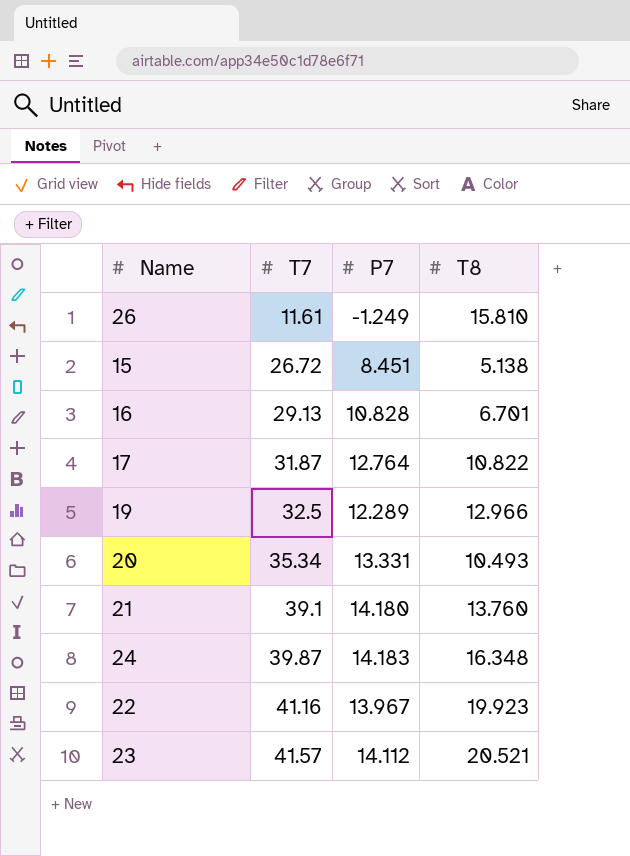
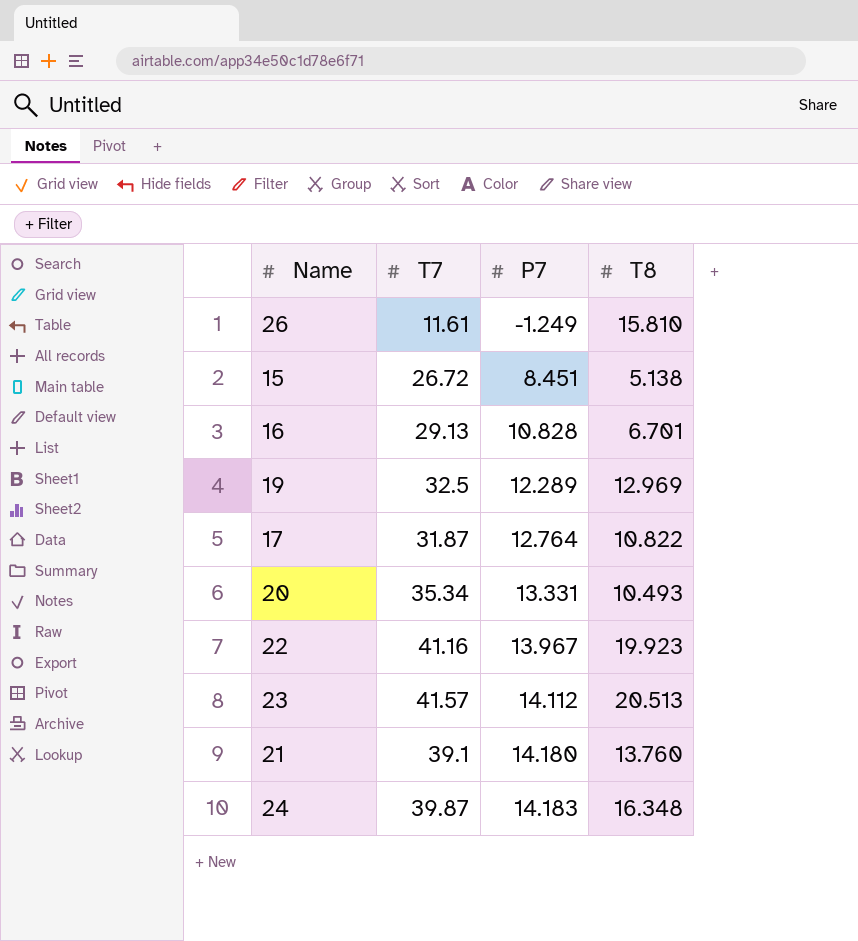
row order: T7 ascending -> P7 ascending
19 | T8: 12.966 -> 12.969
23 | T8: 20.521 -> 20.513

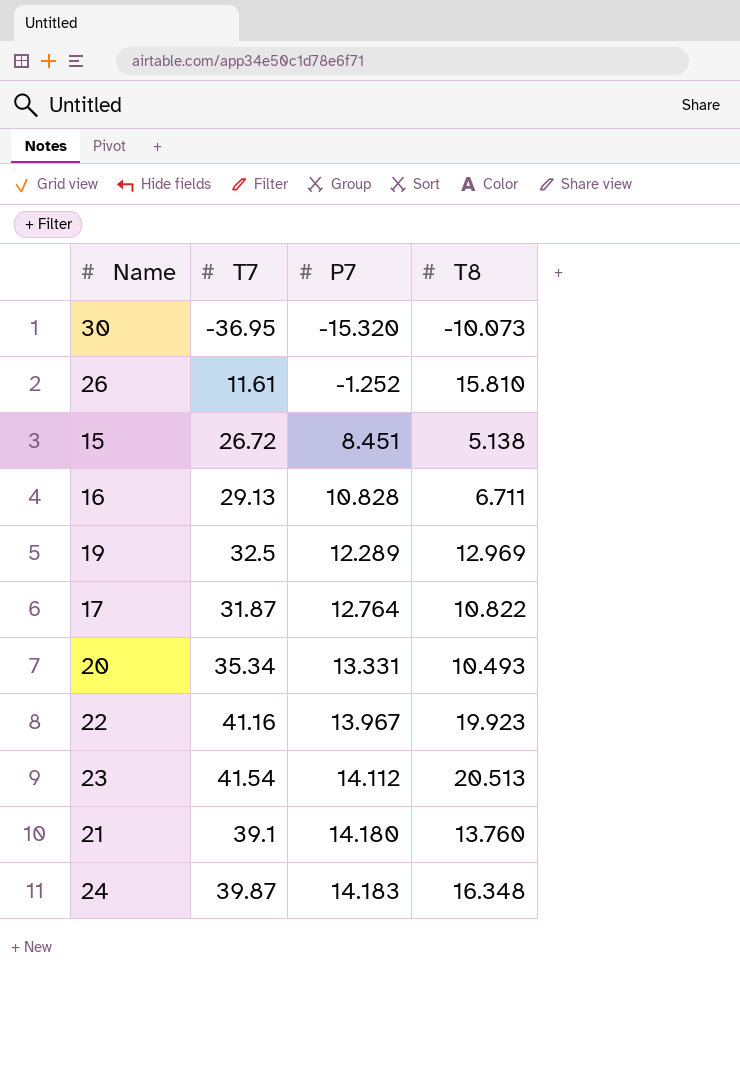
row 30: none -> -36.95 | -15.320 | -10.073
26 | P7: -1.249 -> -1.252
16 | T8: 6.701 -> 6.711
23 | T7: 41.57 -> 41.54

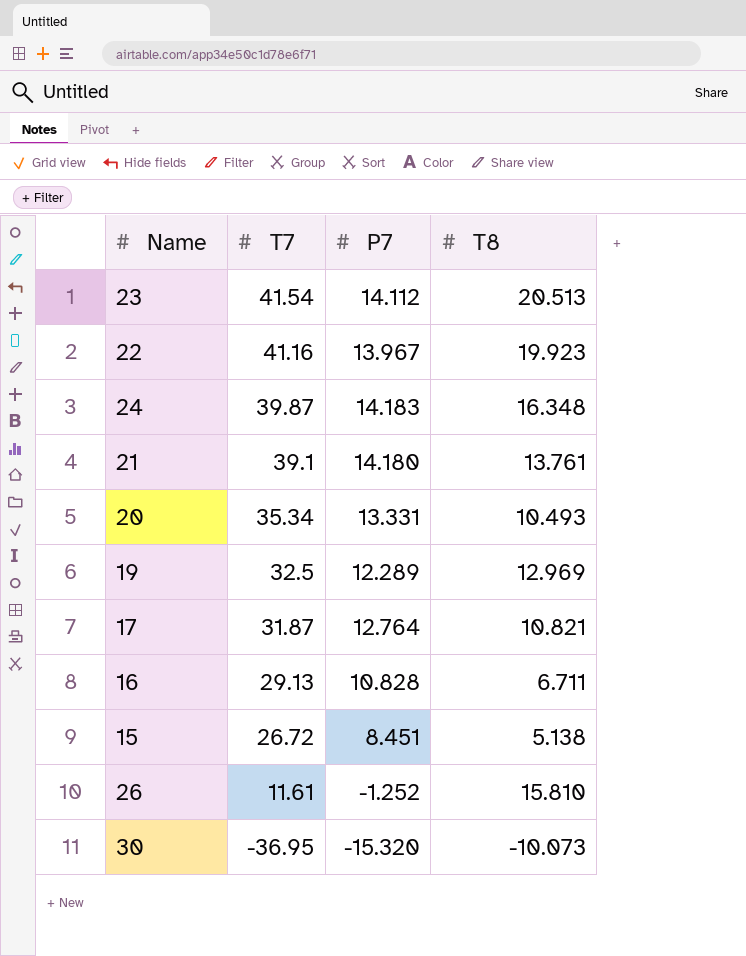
row order: P7 ascending -> T7 descending
21 | T8: 13.760 -> 13.761
17 | T8: 10.822 -> 10.821

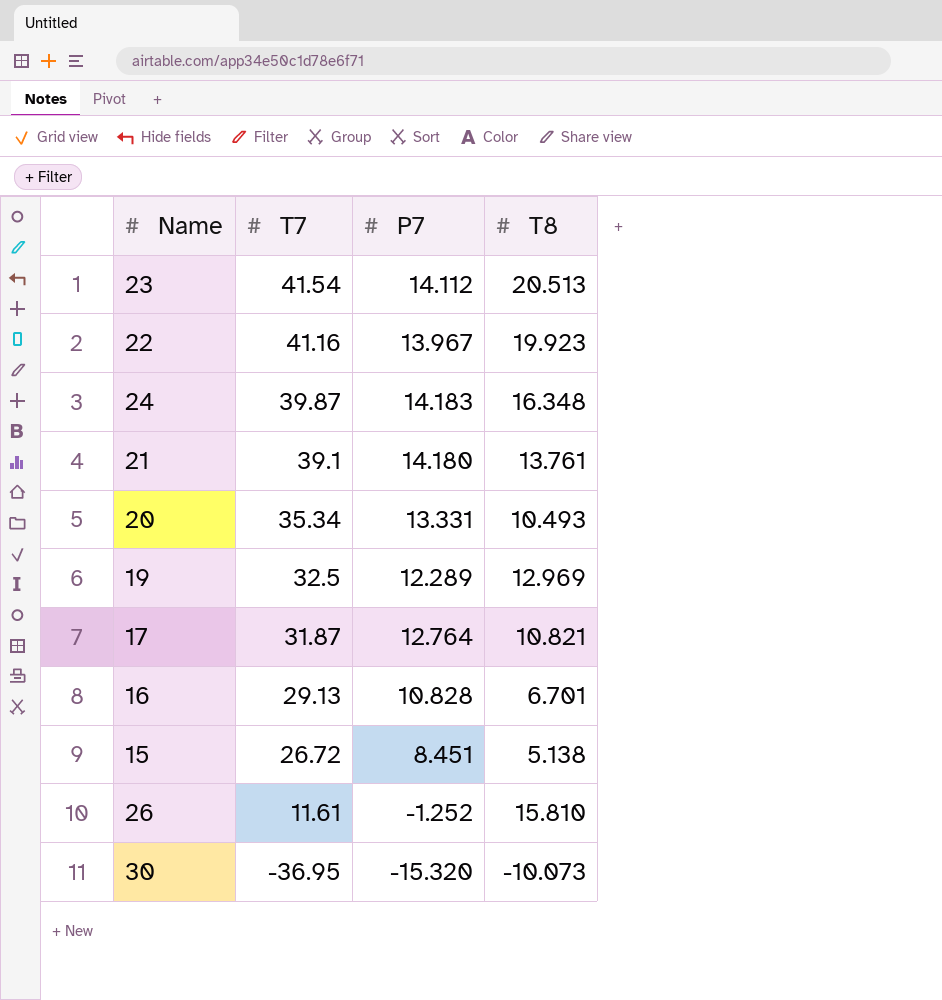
16 | T8: 6.711 -> 6.701

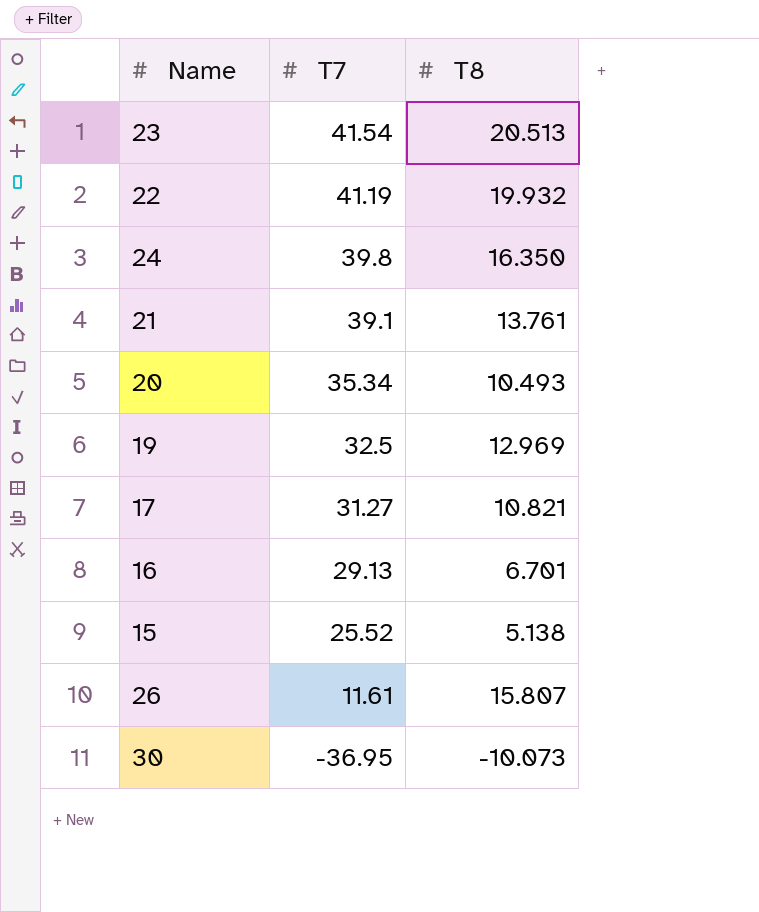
column P7 | position: 3 -> none
22 | T7: 41.16 -> 41.19
22 | T8: 19.923 -> 19.932
24 | T7: 39.87 -> 39.8
24 | T8: 16.348 -> 16.350
17 | T7: 31.87 -> 31.27
15 | T7: 26.72 -> 25.52
26 | T8: 15.810 -> 15.807

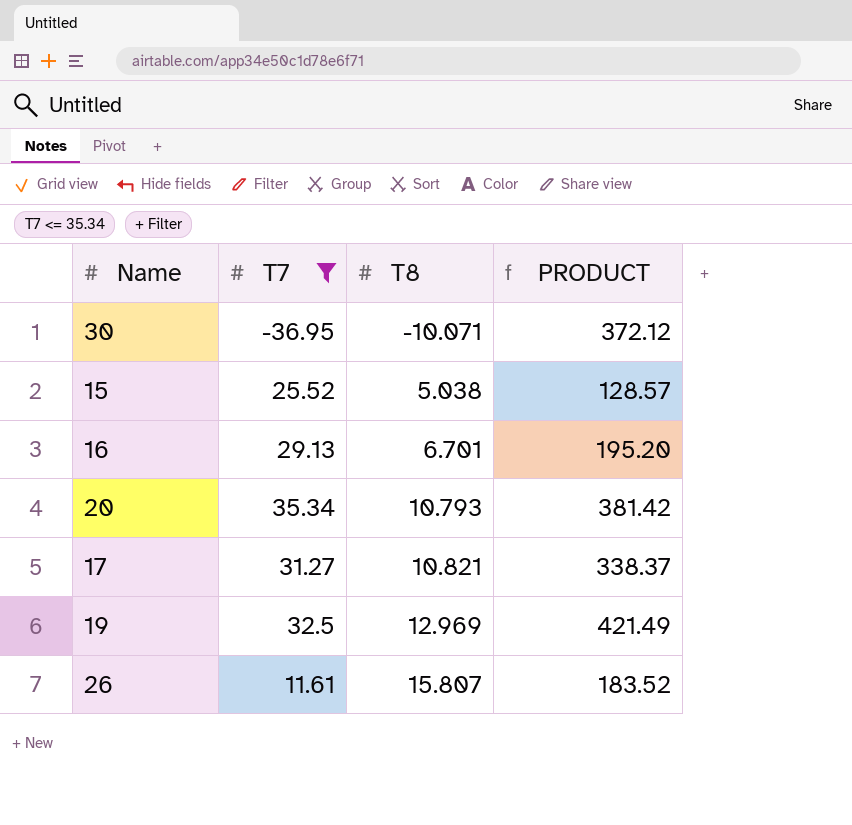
filter: none -> T7 <= 35.34
row order: T7 descending -> T8 ascending
column PRODUCT | formula: none -> [T7] * [T8]
30 | T8: -10.073 -> -10.071
15 | T8: 5.138 -> 5.038
20 | T8: 10.493 -> 10.793

